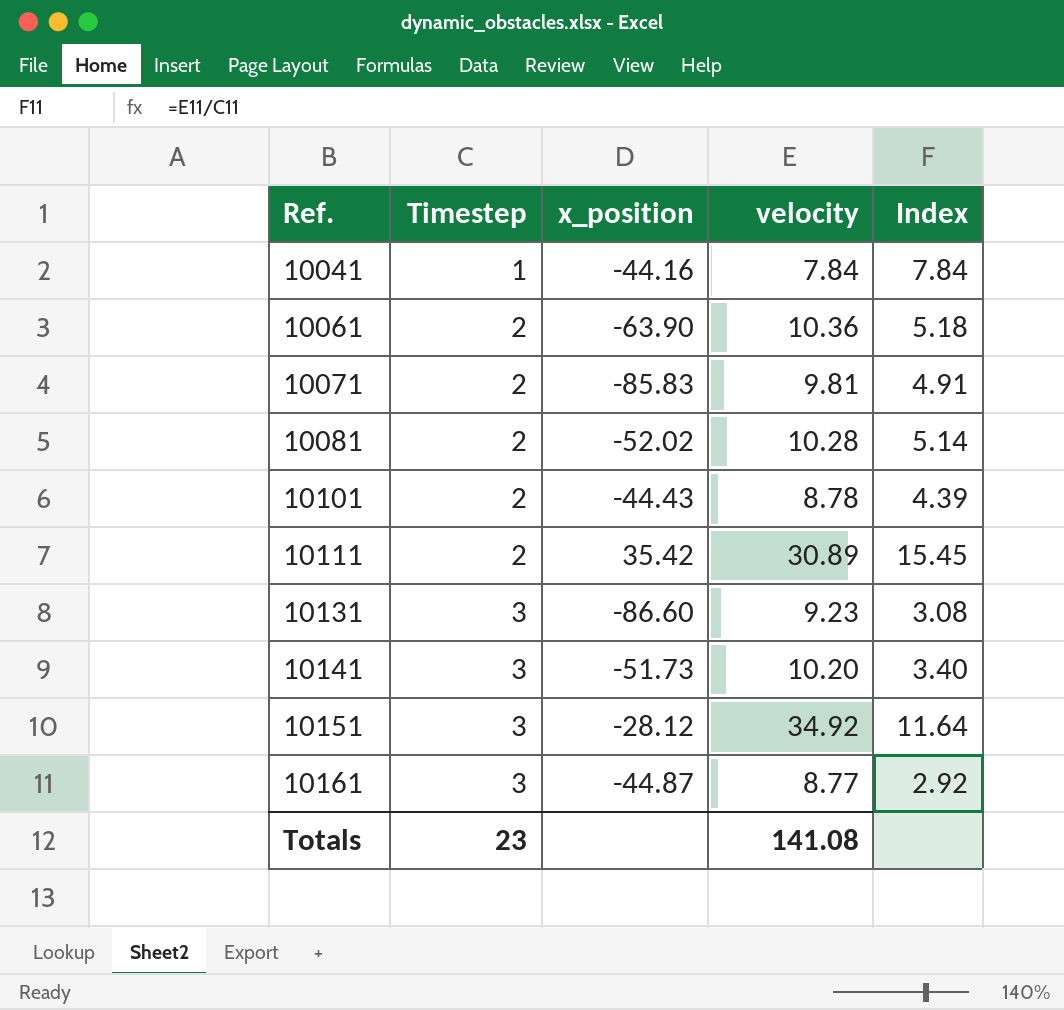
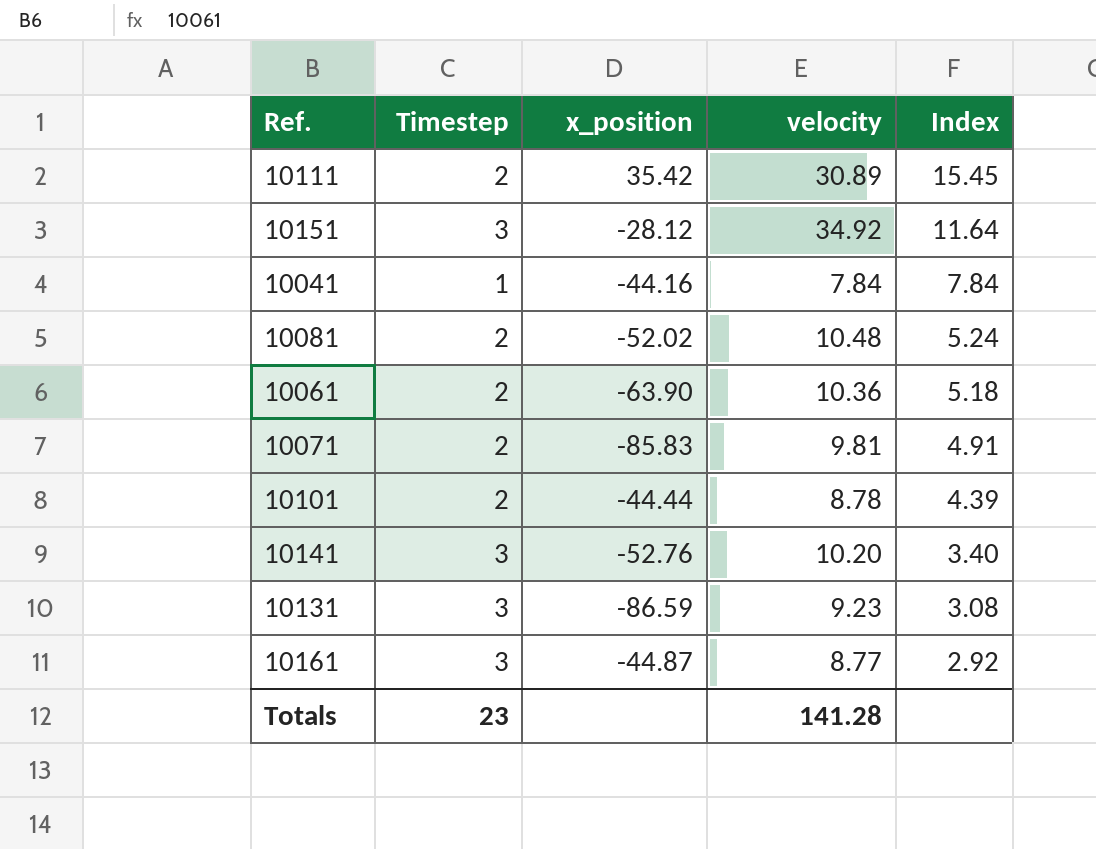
row order: Ref. ascending -> Index descending
10081 | velocity: 10.28 -> 10.48
10081 | Index: 5.14 -> 5.24
10101 | x_position: -44.43 -> -44.44
10141 | x_position: -51.73 -> -52.76
10131 | x_position: -86.60 -> -86.59
Totals | velocity: 141.08 -> 141.28

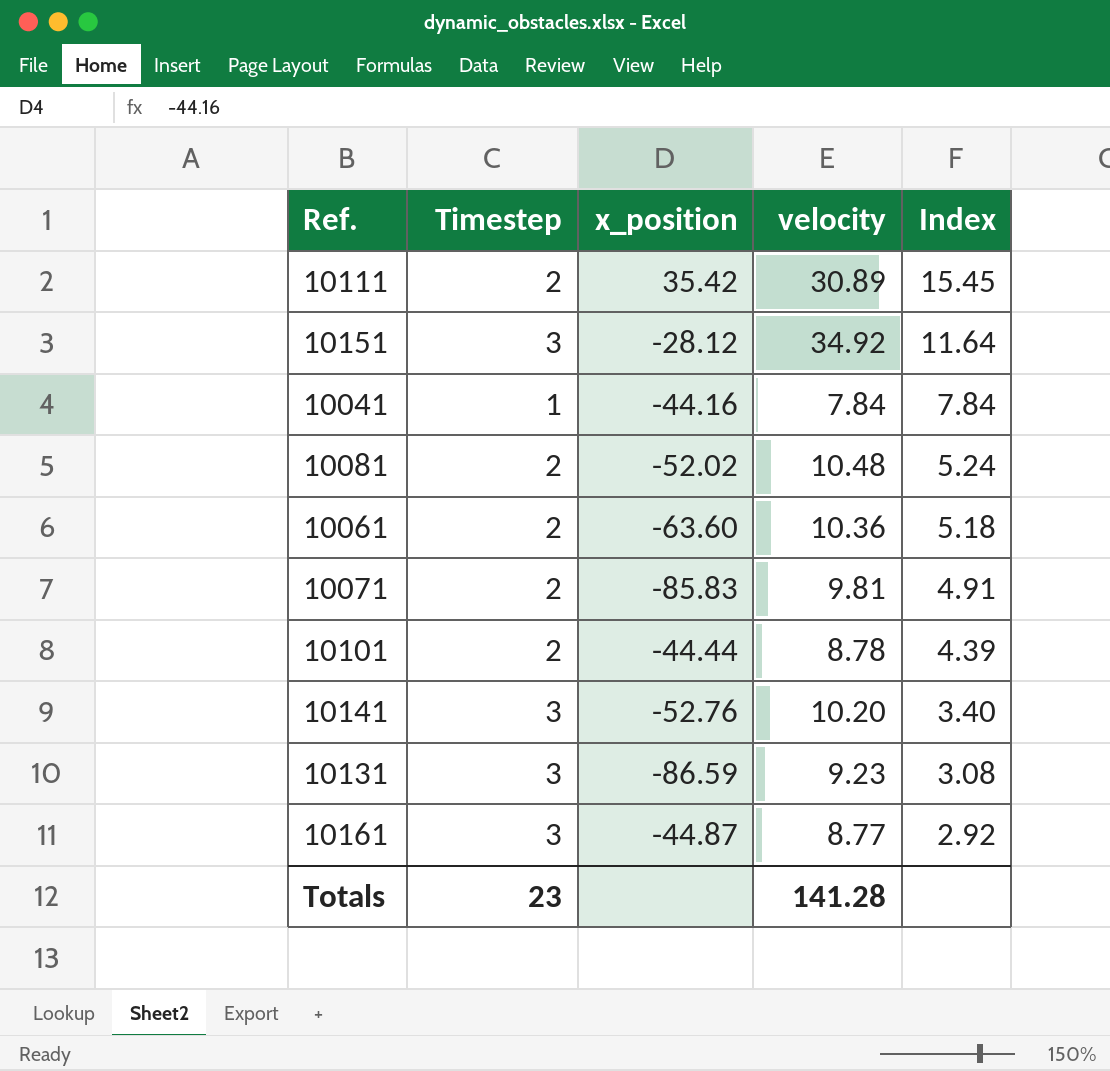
10061 | x_position: -63.90 -> -63.60

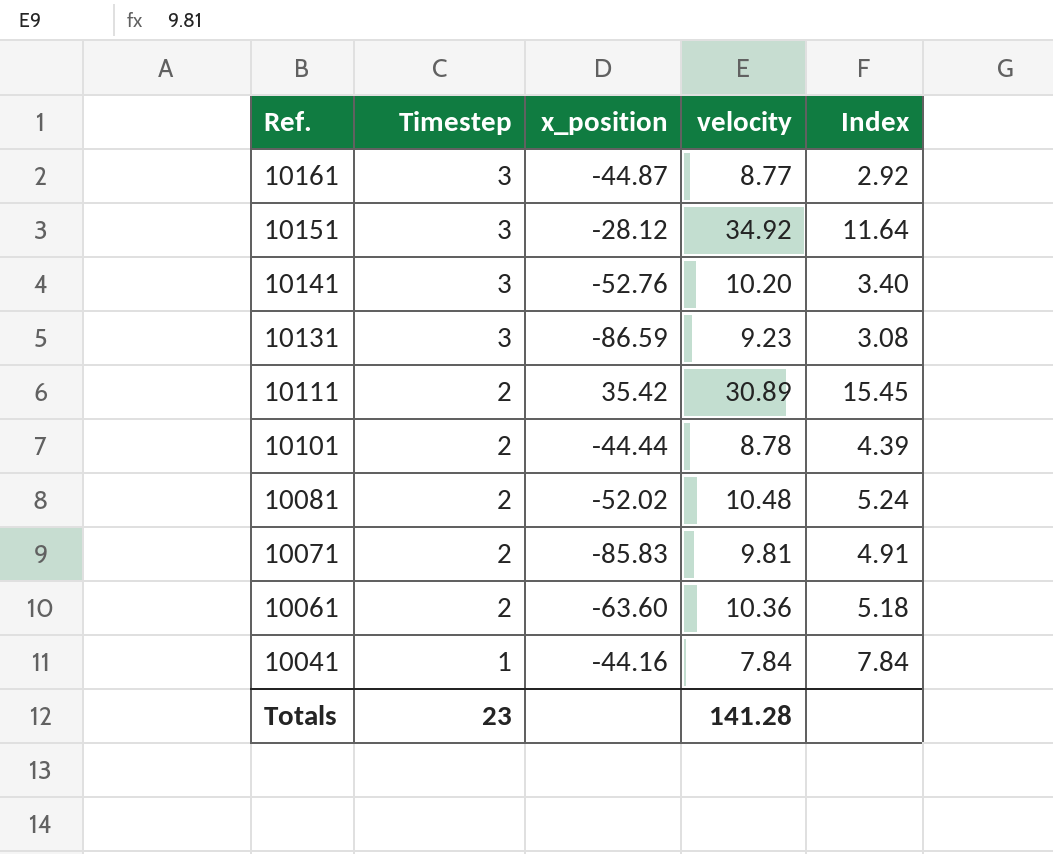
row order: Index descending -> Ref. descending

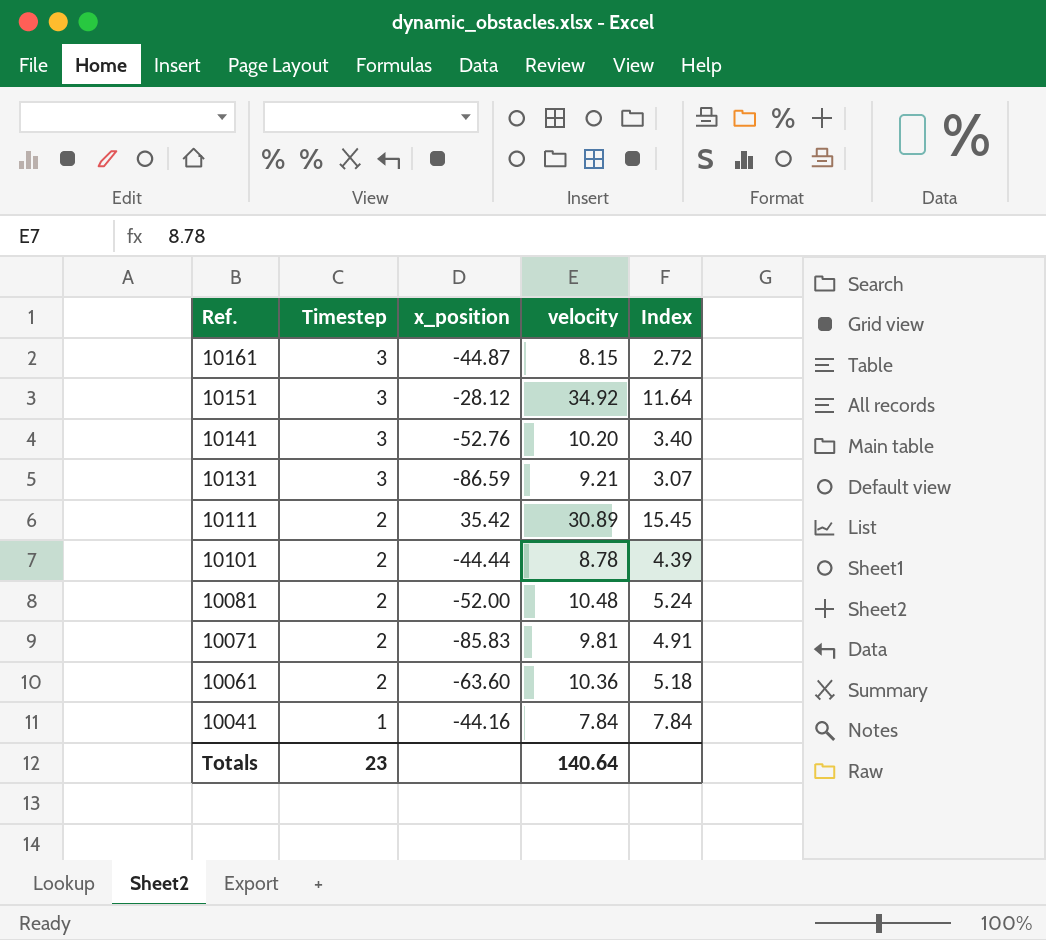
10161 | velocity: 8.77 -> 8.15
10161 | Index: 2.92 -> 2.72
10131 | velocity: 9.23 -> 9.21
10131 | Index: 3.08 -> 3.07
10081 | x_position: -52.02 -> -52.00
Totals | velocity: 141.28 -> 140.64

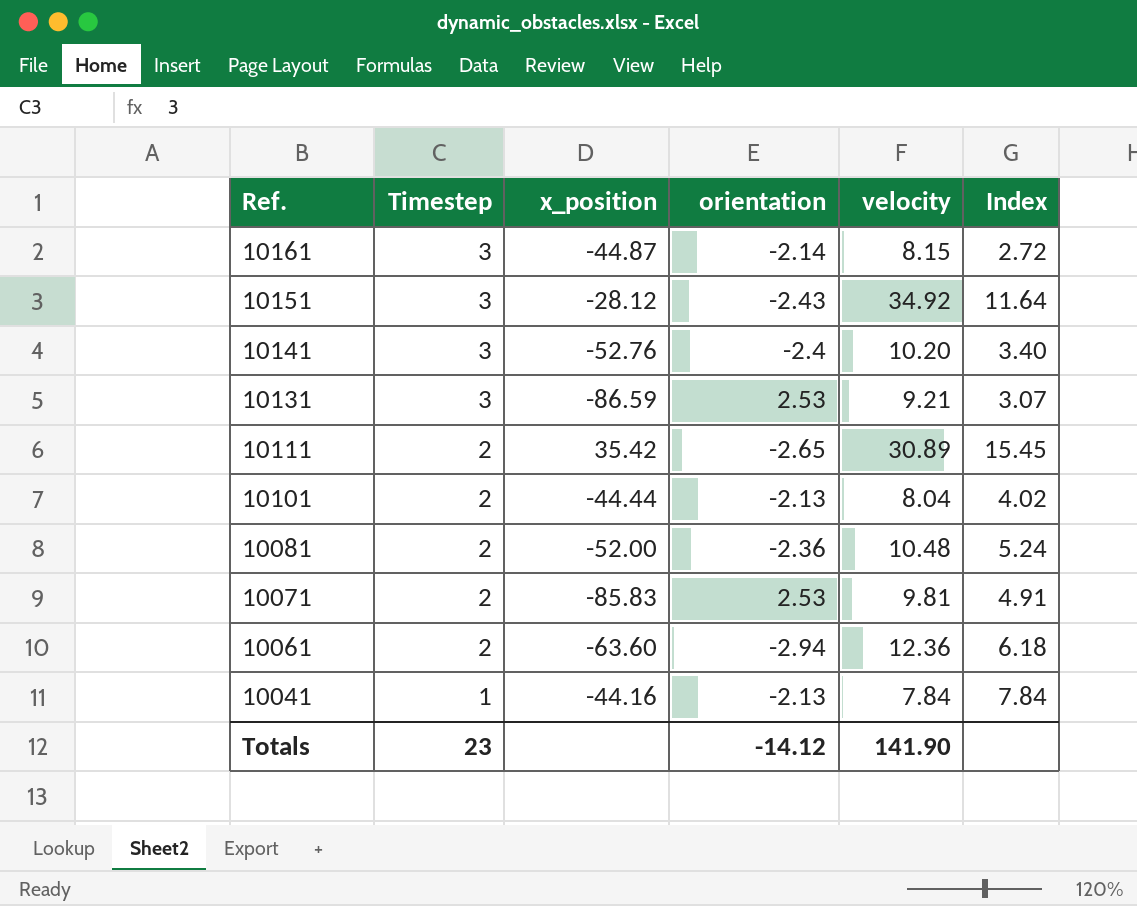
column orientation | position: none -> 4
10101 | velocity: 8.78 -> 8.04
10101 | Index: 4.39 -> 4.02
10061 | velocity: 10.36 -> 12.36
10061 | Index: 5.18 -> 6.18
Totals | velocity: 140.64 -> 141.90

